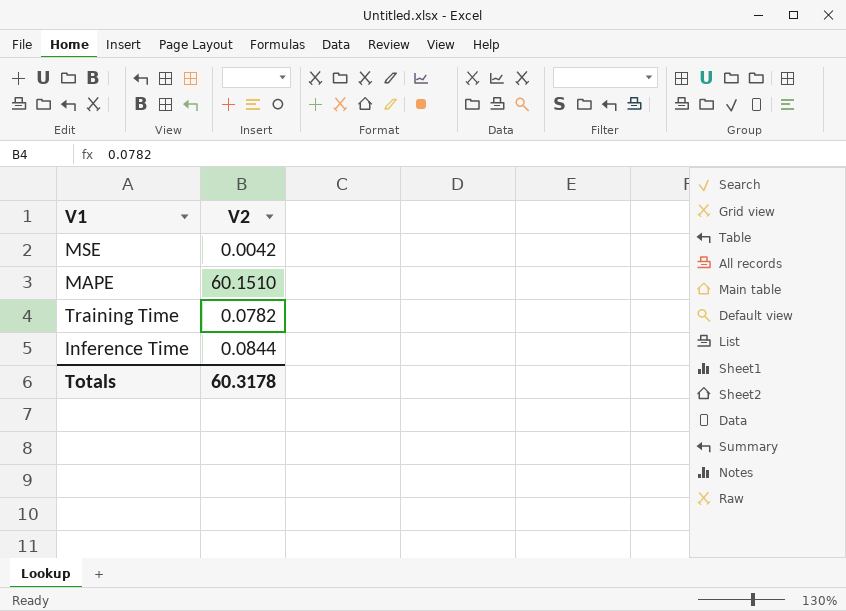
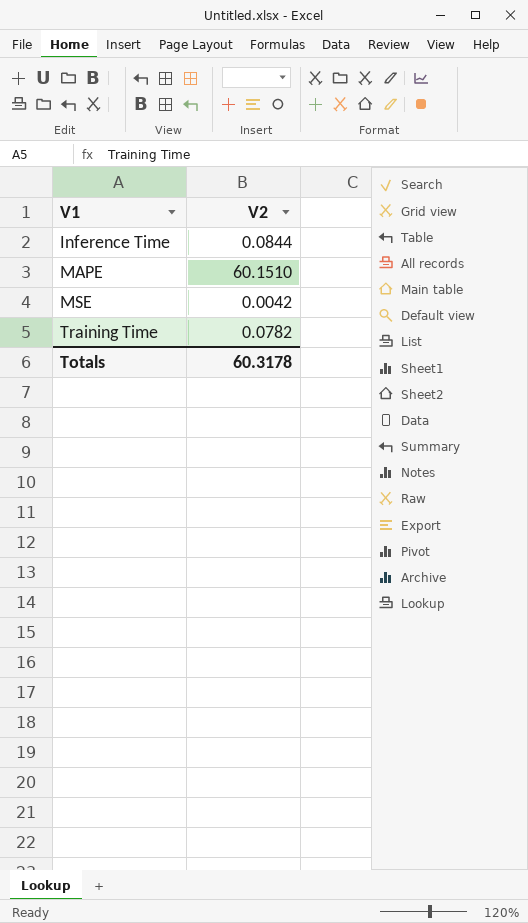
row order: none -> V1 ascending

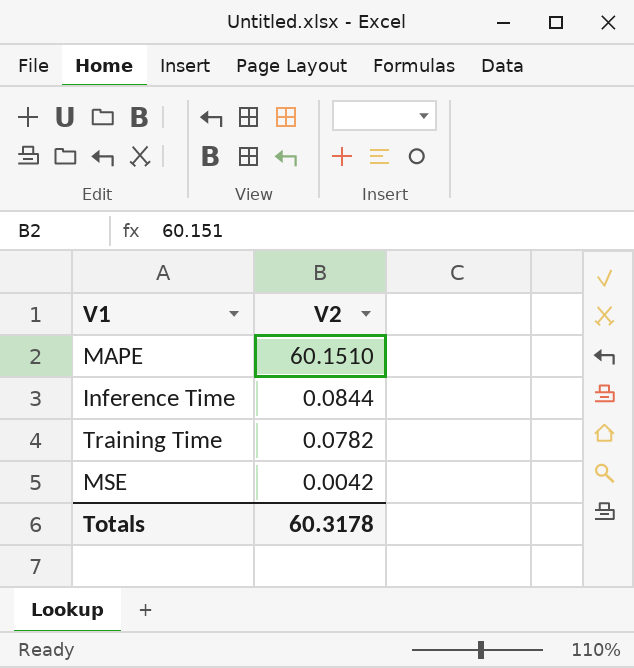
row order: V1 ascending -> V2 descending

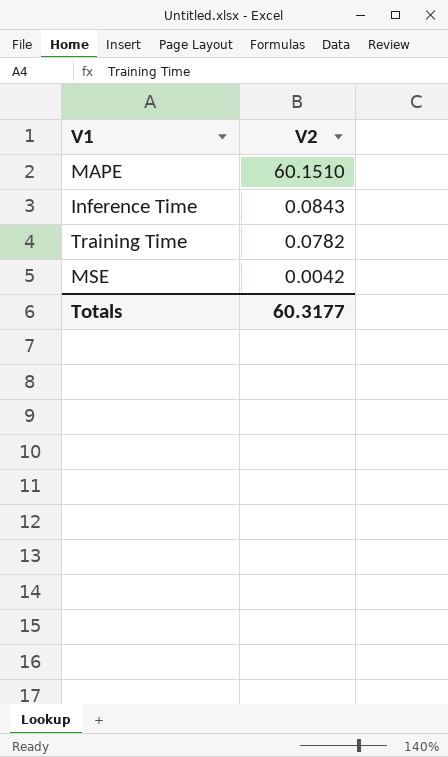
Inference Time | V2: 0.0844 -> 0.0843
Totals | V2: 60.3178 -> 60.3177

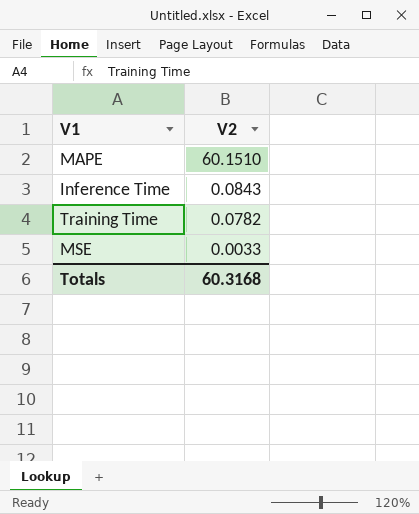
MSE | V2: 0.0042 -> 0.0033
Totals | V2: 60.3177 -> 60.3168

